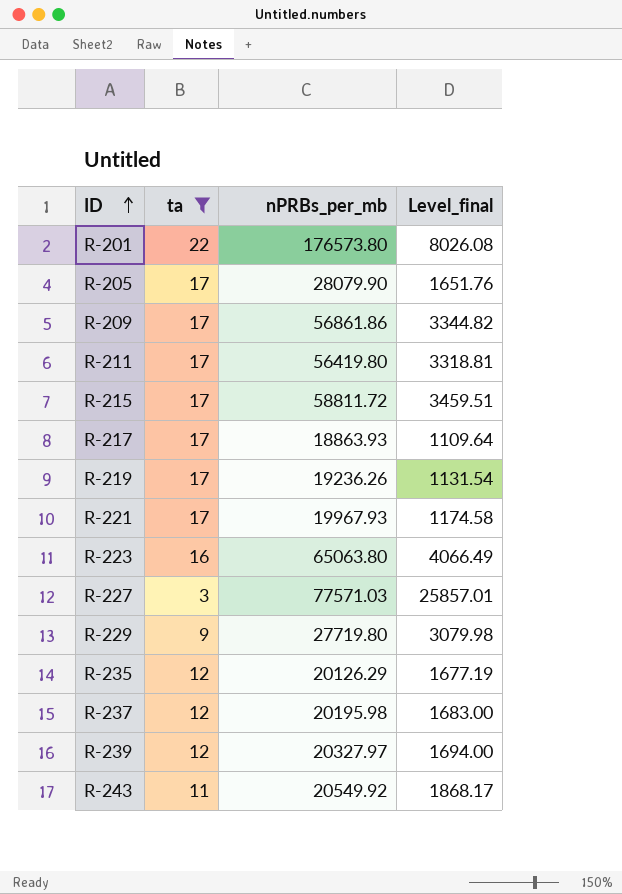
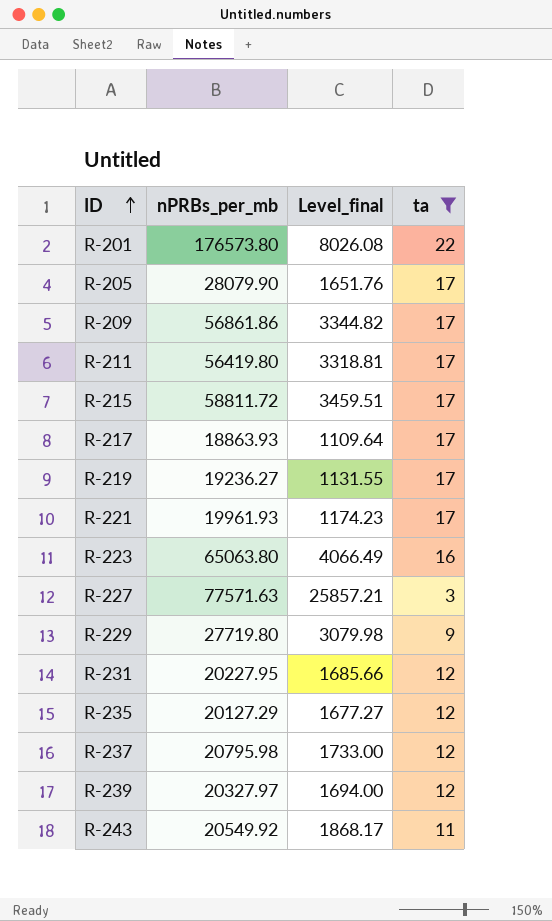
column ta | position: 2 -> 4
R-219 | nPRBs_per_mb: 19236.26 -> 19236.27
R-219 | Level_final: 1131.54 -> 1131.55
R-221 | nPRBs_per_mb: 19967.93 -> 19961.93
R-221 | Level_final: 1174.58 -> 1174.23
R-227 | nPRBs_per_mb: 77571.03 -> 77571.63
R-227 | Level_final: 25857.01 -> 25857.21
row R-231: none -> 20227.95 | 1685.66 | 12
R-235 | nPRBs_per_mb: 20126.29 -> 20127.29
R-235 | Level_final: 1677.19 -> 1677.27
R-237 | nPRBs_per_mb: 20195.98 -> 20795.98
R-237 | Level_final: 1683.00 -> 1733.00

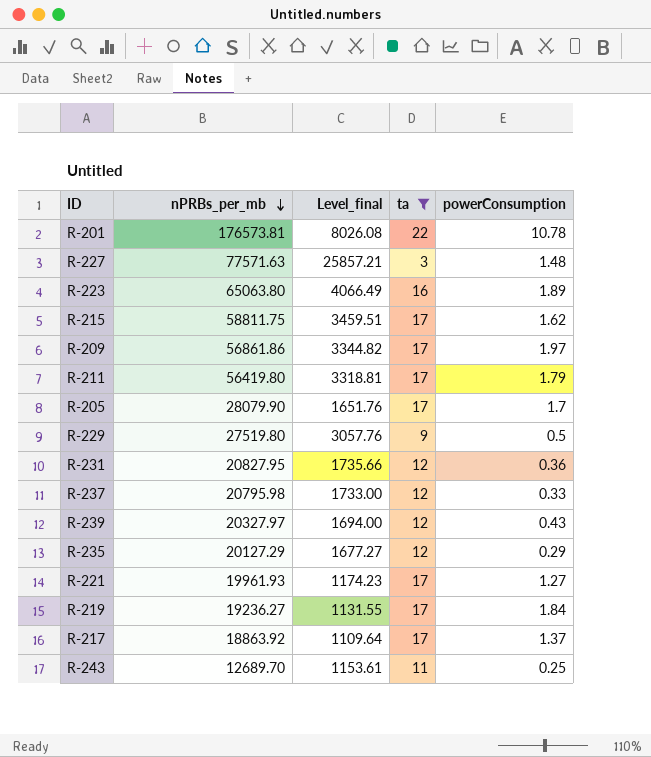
row order: ID ascending -> nPRBs_per_mb descending
column powerConsumption | position: none -> 5
R-201 | nPRBs_per_mb: 176573.80 -> 176573.81
R-215 | nPRBs_per_mb: 58811.72 -> 58811.75
R-229 | nPRBs_per_mb: 27719.80 -> 27519.80
R-229 | Level_final: 3079.98 -> 3057.76
R-231 | nPRBs_per_mb: 20227.95 -> 20827.95
R-231 | Level_final: 1685.66 -> 1735.66
R-217 | nPRBs_per_mb: 18863.93 -> 18863.92
R-243 | nPRBs_per_mb: 20549.92 -> 12689.70
R-243 | Level_final: 1868.17 -> 1153.61

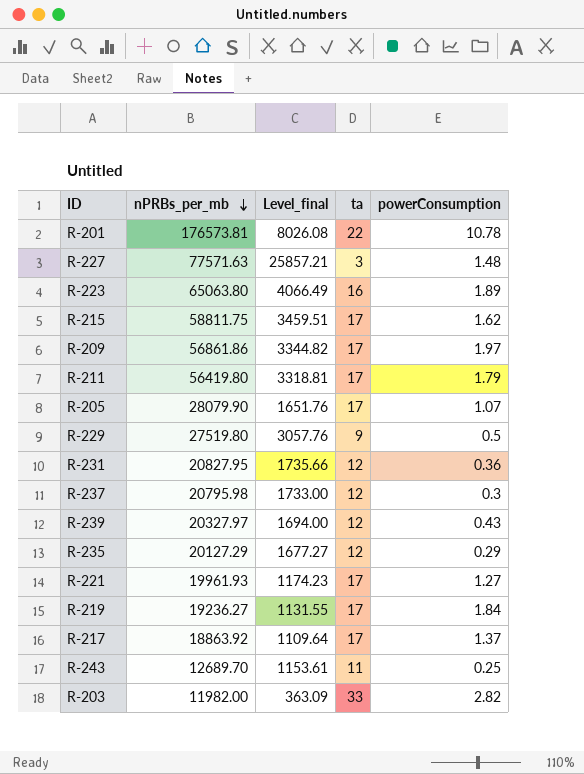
filter: ta != 33 -> none
R-205 | powerConsumption: 1.7 -> 1.07
R-237 | powerConsumption: 0.33 -> 0.3

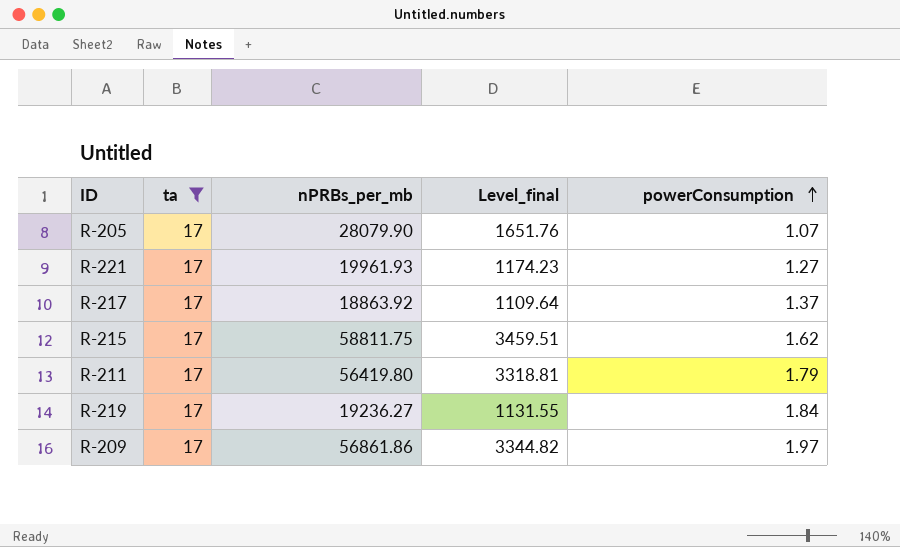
filter: none -> ta = 17
row order: nPRBs_per_mb descending -> powerConsumption ascending
column ta | position: 4 -> 2

